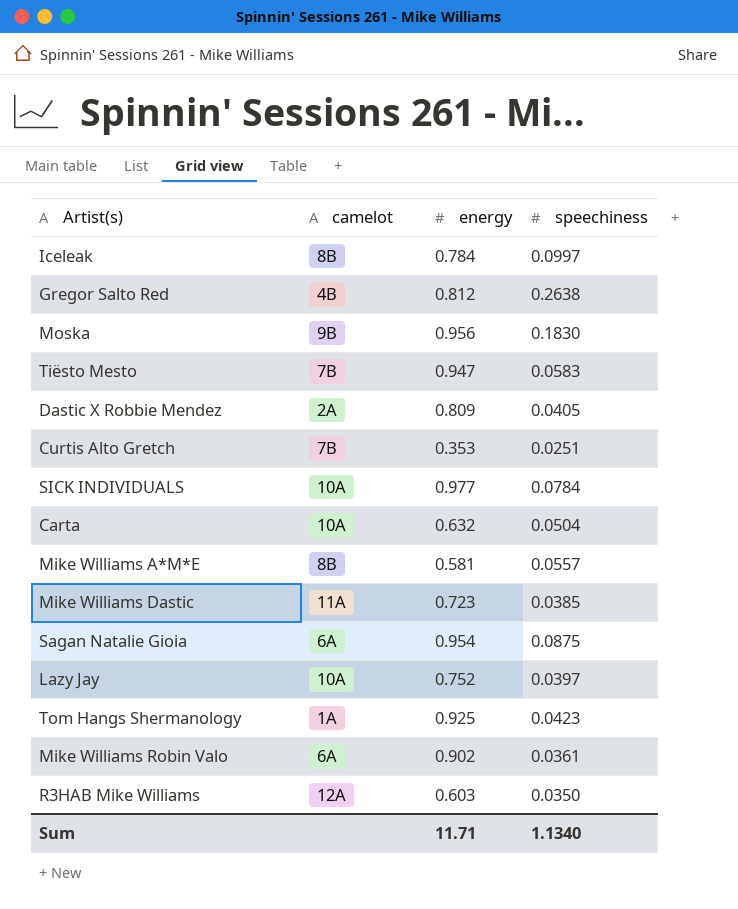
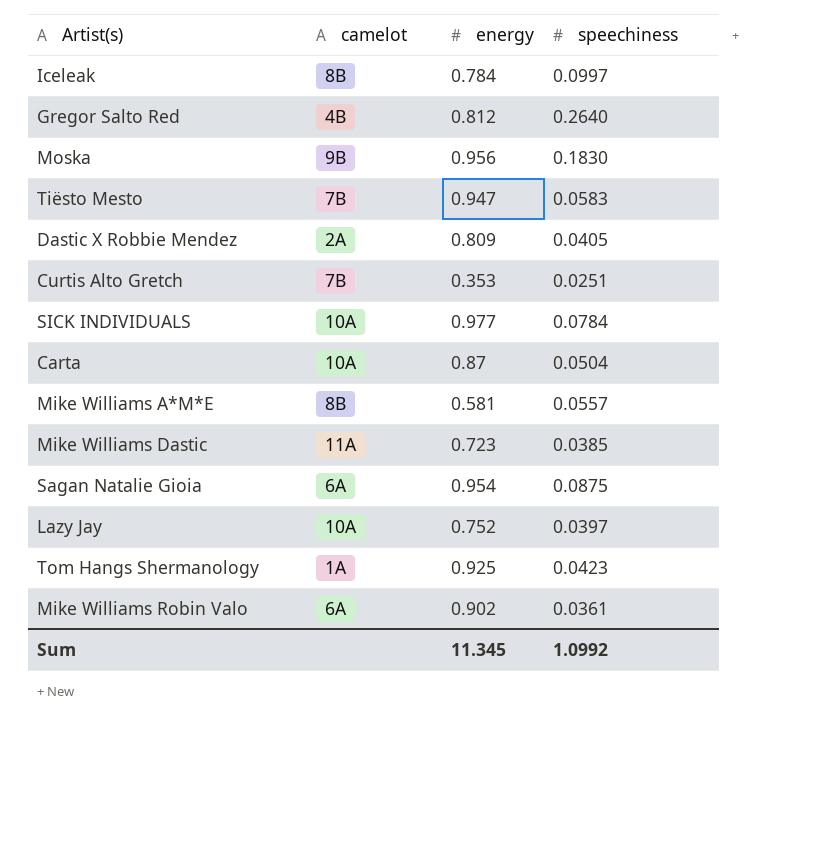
row R3HAB Mike Williams: 12A | 0.603 | 0.0350 -> none
Gregor Salto Red | speechiness: 0.2638 -> 0.2640
Carta | energy: 0.632 -> 0.87
Sum | energy: 11.71 -> 11.345
Sum | speechiness: 1.1340 -> 1.0992

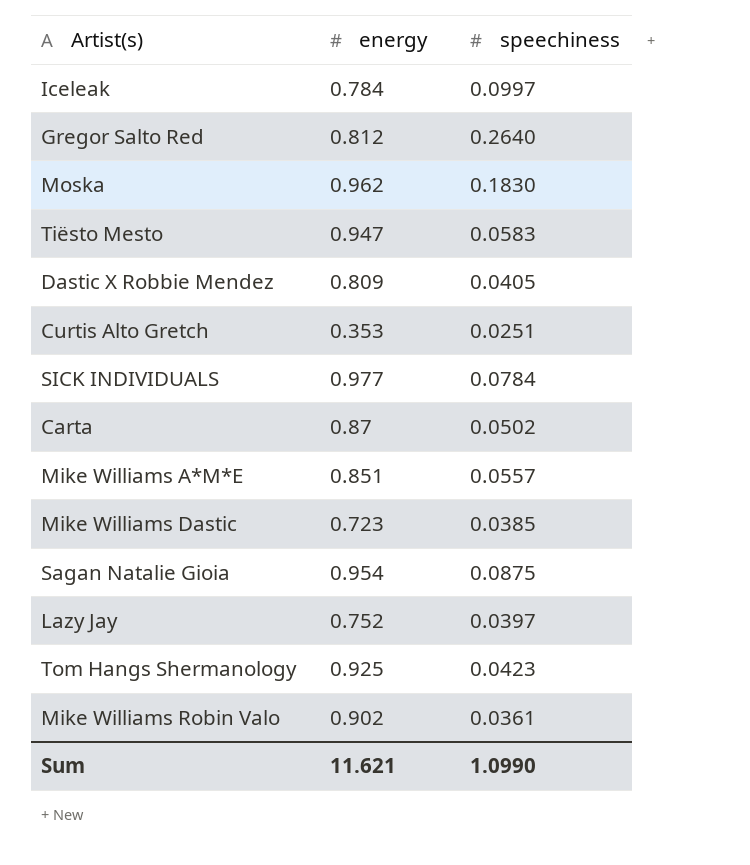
column camelot | position: 2 -> none
Moska | energy: 0.956 -> 0.962
Carta | speechiness: 0.0504 -> 0.0502
Mike Williams A*M*E | energy: 0.581 -> 0.851
Sum | energy: 11.345 -> 11.621
Sum | speechiness: 1.0992 -> 1.0990

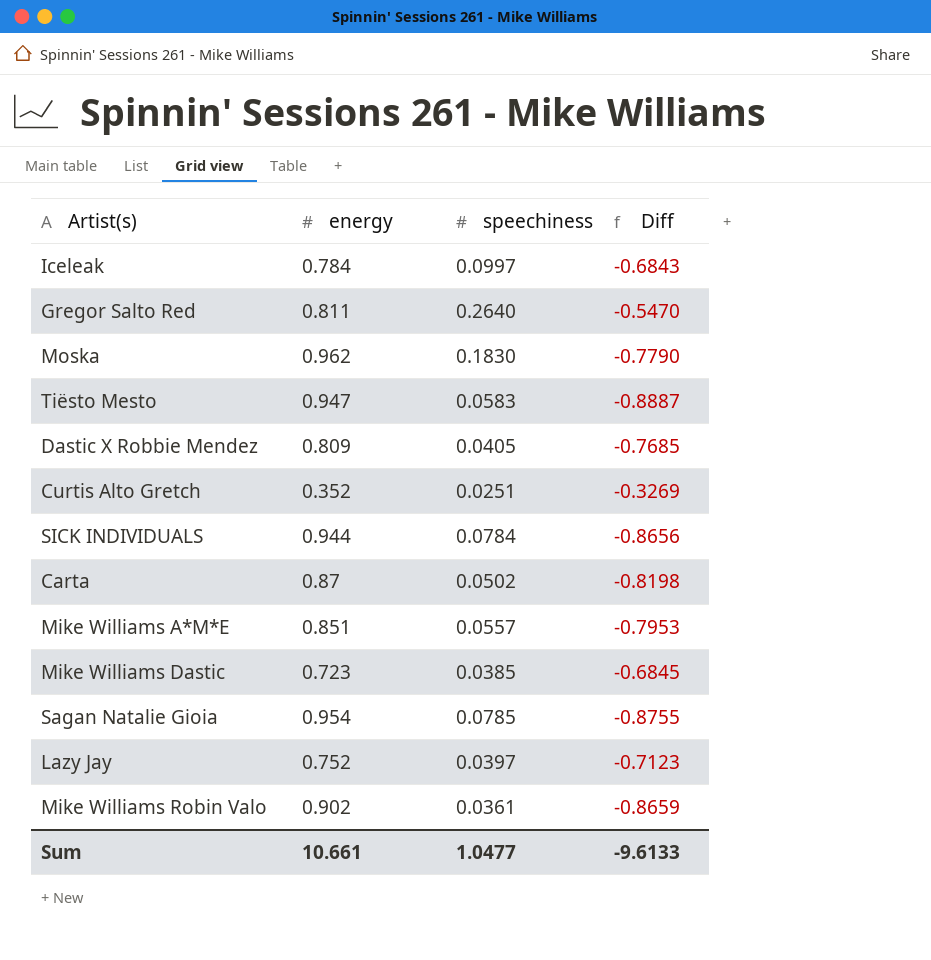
column Diff | formula: none -> [speechiness] - [energy]
row Tom Hangs Shermanology: 0.925 | 0.0423 -> none
Gregor Salto Red | energy: 0.812 -> 0.811
Curtis Alto Gretch | energy: 0.353 -> 0.352
SICK INDIVIDUALS | energy: 0.977 -> 0.944
Sagan Natalie Gioia | speechiness: 0.0875 -> 0.0785
Sum | energy: 11.621 -> 10.661
Sum | speechiness: 1.0990 -> 1.0477

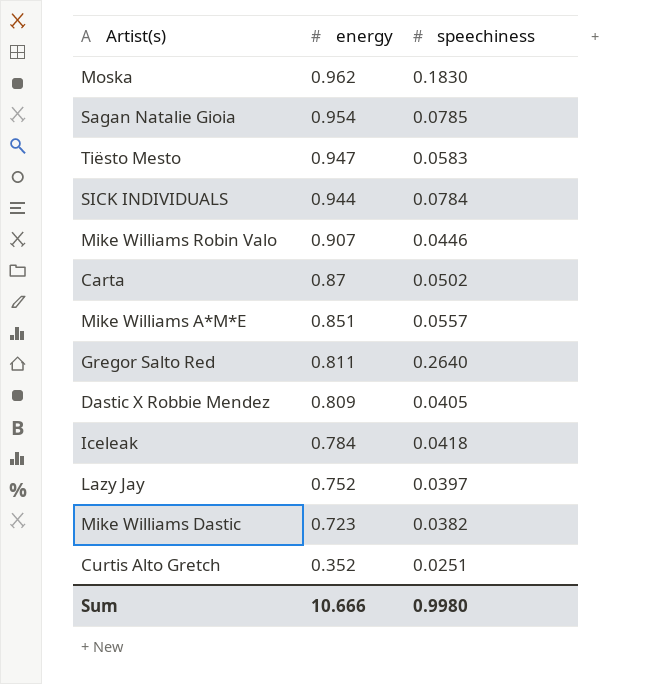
row order: none -> energy descending
column Diff | formula: [speechiness] - [energy] -> none
Mike Williams Robin Valo | energy: 0.902 -> 0.907
Mike Williams Robin Valo | speechiness: 0.0361 -> 0.0446
Iceleak | speechiness: 0.0997 -> 0.0418
Mike Williams Dastic | speechiness: 0.0385 -> 0.0382
Sum | energy: 10.661 -> 10.666
Sum | speechiness: 1.0477 -> 0.9980

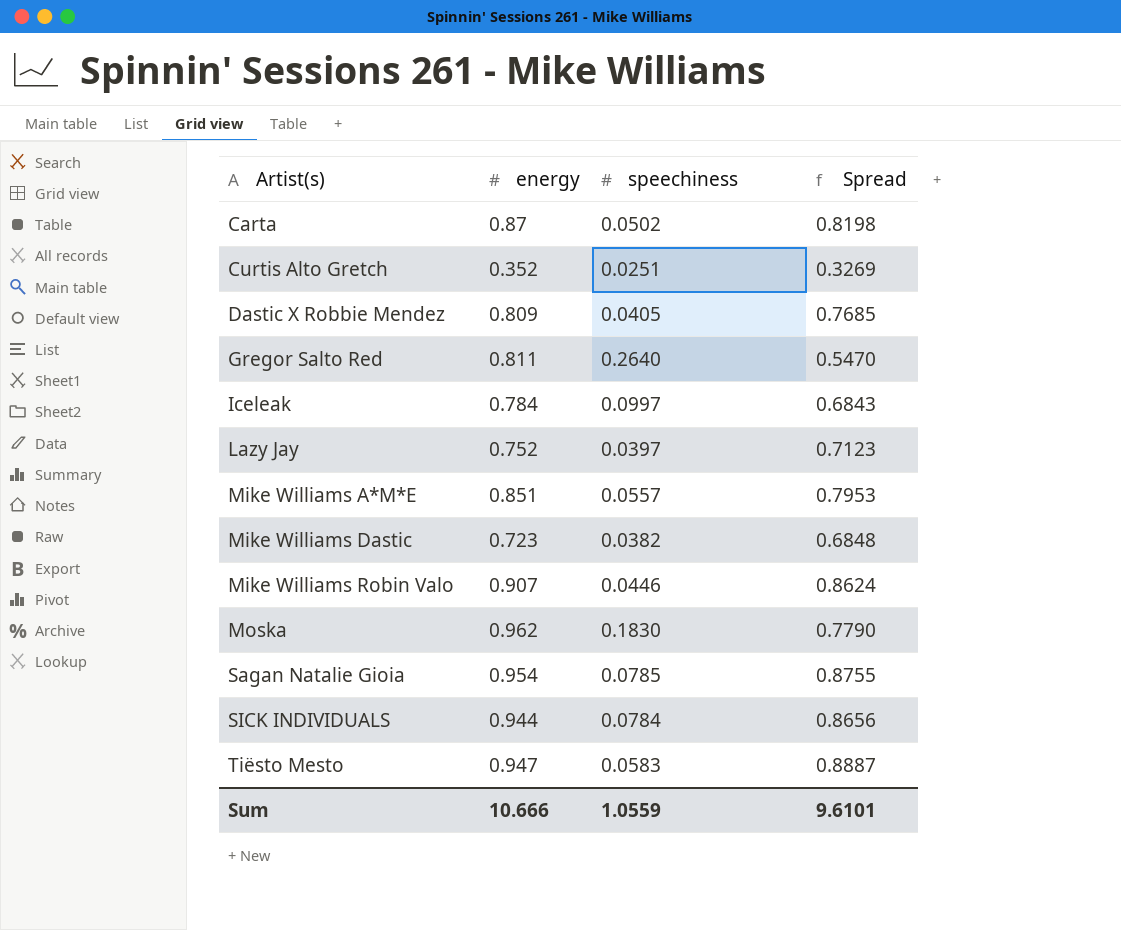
row order: energy descending -> Artist(s) ascending
column Spread | formula: none -> [energy] - [speechiness]
Iceleak | speechiness: 0.0418 -> 0.0997
Sum | speechiness: 0.9980 -> 1.0559

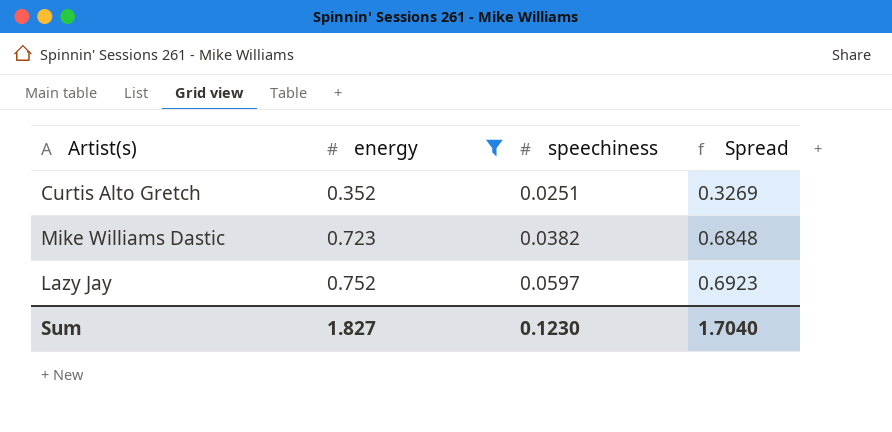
filter: none -> energy <= 0.752
row order: Artist(s) ascending -> energy ascending
Lazy Jay | speechiness: 0.0397 -> 0.0597
Lazy Jay | Spread: 0.7123 -> 0.6923
Sum | energy: 10.666 -> 1.827
Sum | speechiness: 1.0559 -> 0.1230
Sum | Spread: 9.6101 -> 1.7040

